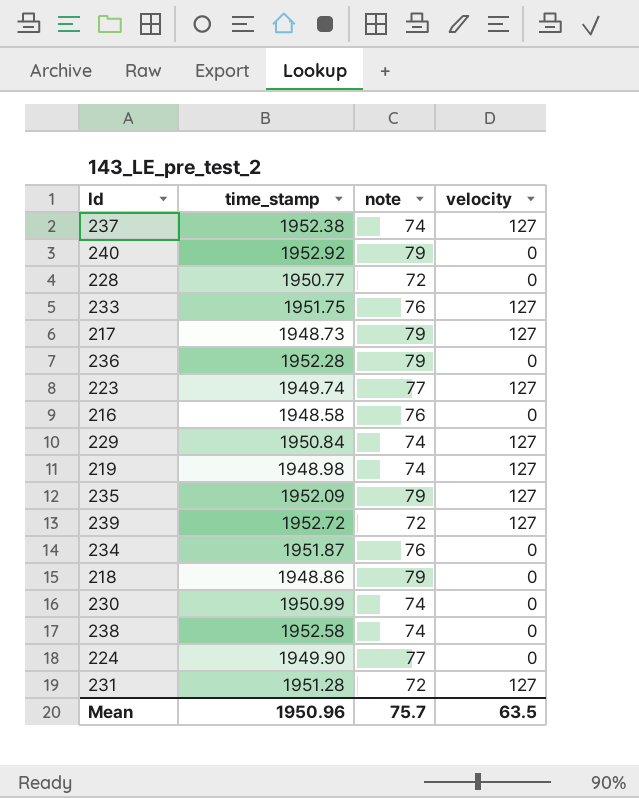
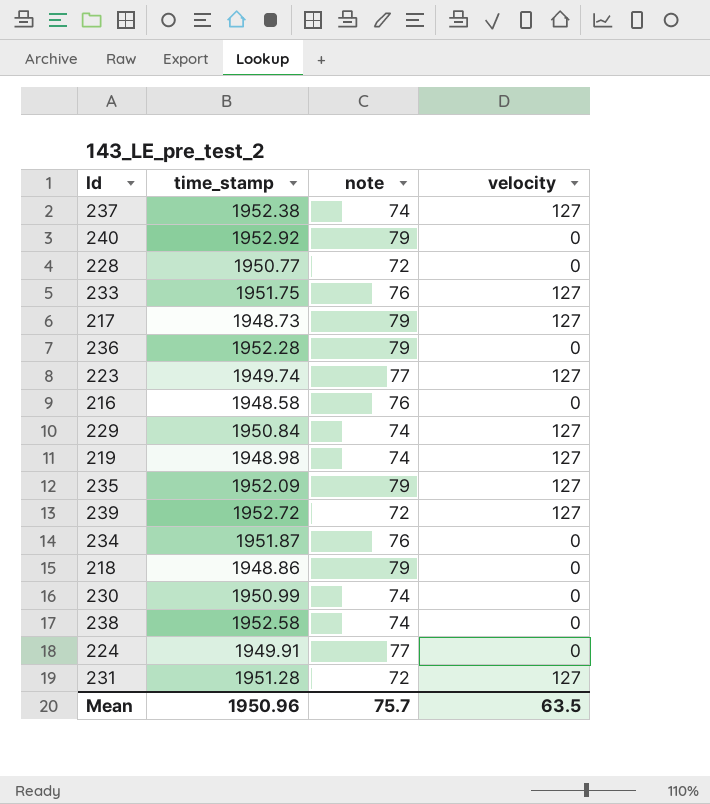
224 | time_stamp: 1949.90 -> 1949.91

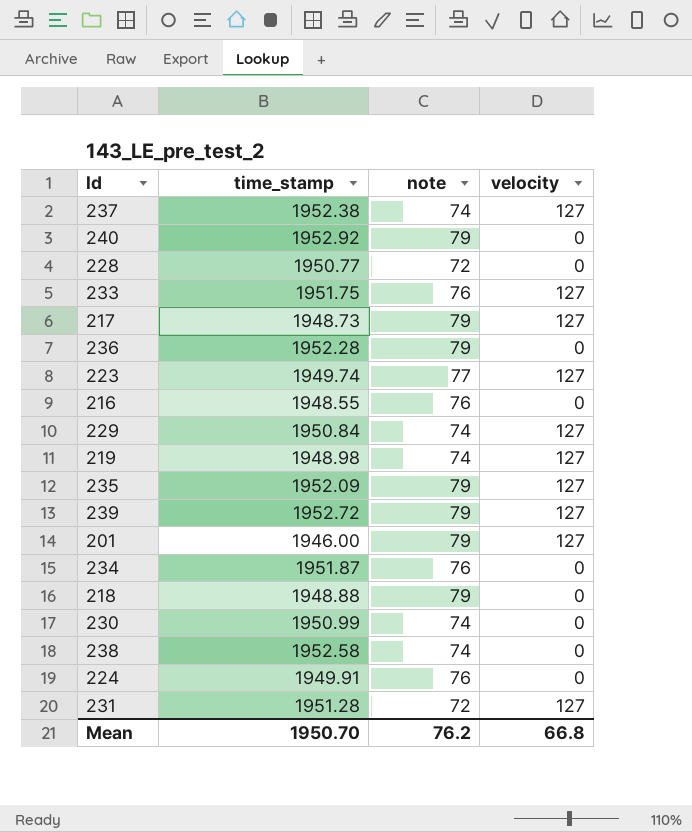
216 | time_stamp: 1948.58 -> 1948.55
239 | note: 72 -> 79
row 201: none -> 1946.00 | 79 | 127
218 | time_stamp: 1948.86 -> 1948.88
224 | note: 77 -> 76
Mean | time_stamp: 1950.96 -> 1950.70
Mean | note: 75.7 -> 76.2
Mean | velocity: 63.5 -> 66.8

